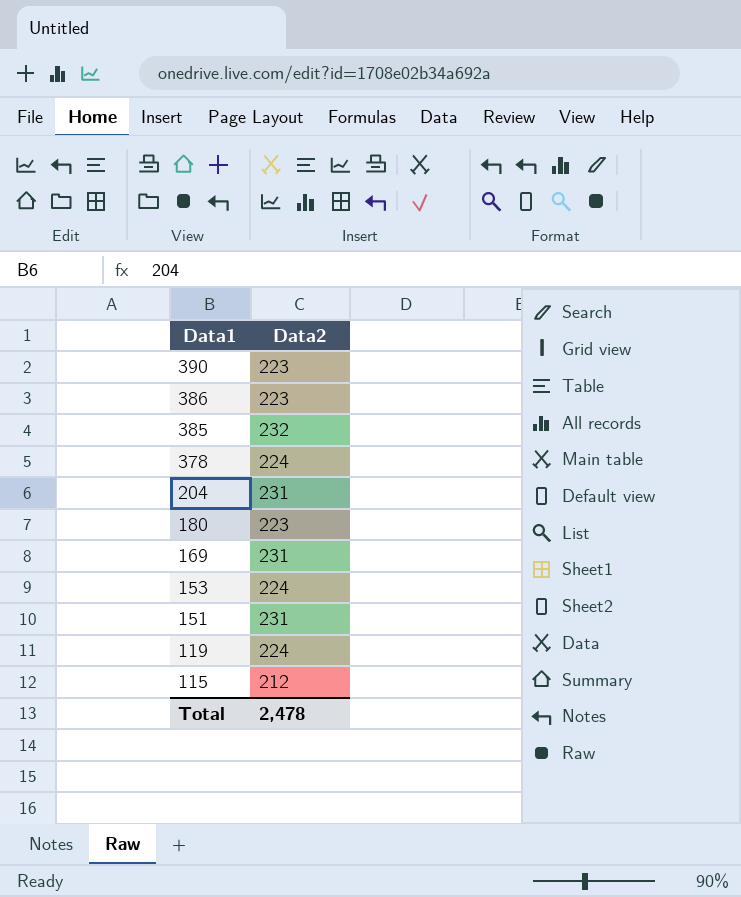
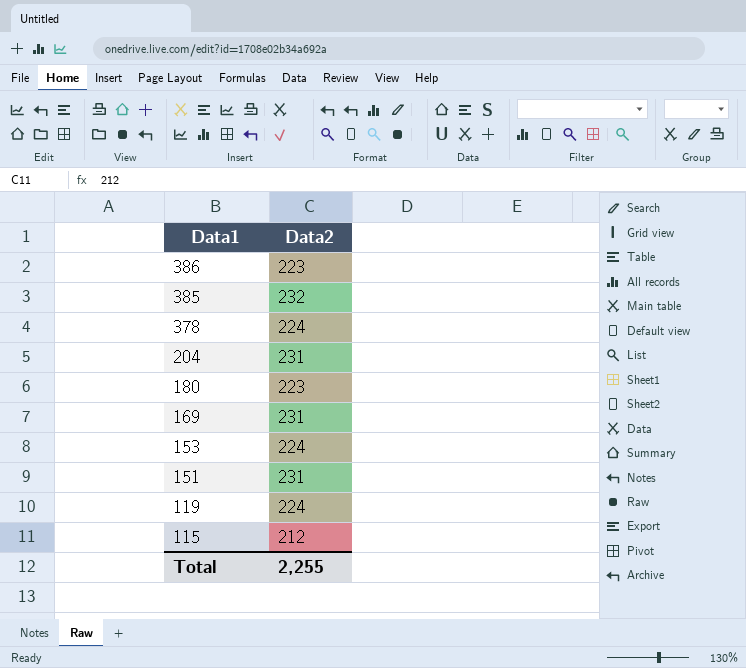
row 390: 223 -> none
Total | Data2: 2,478 -> 2,255

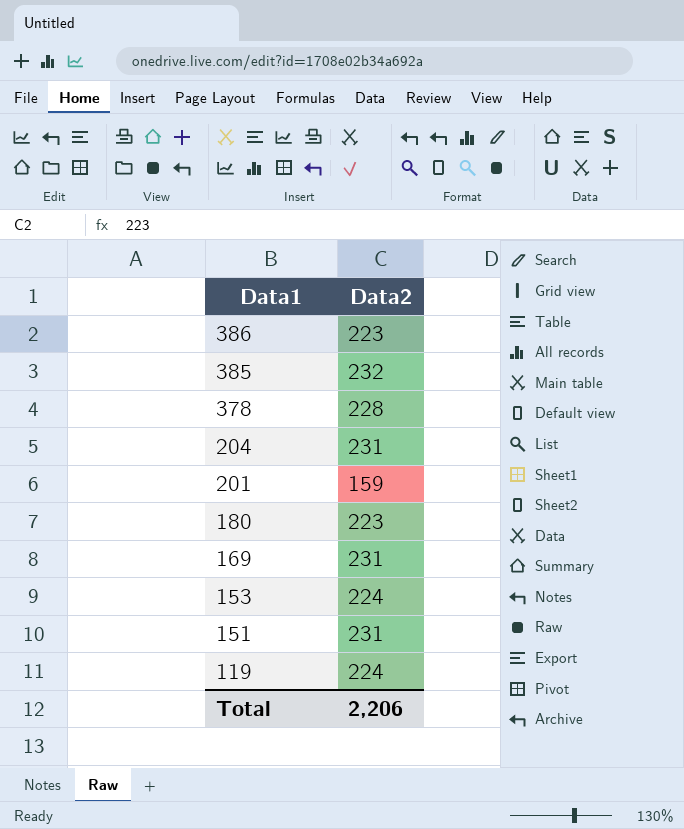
row 115: 212 -> none
378 | Data2: 224 -> 228
row 201: none -> 159
Total | Data2: 2,255 -> 2,206

